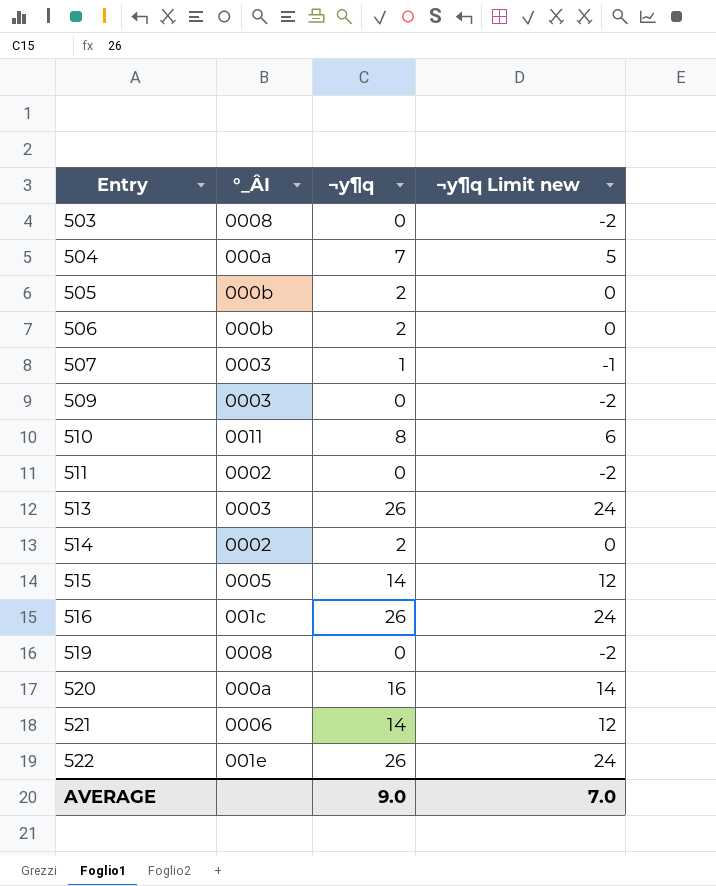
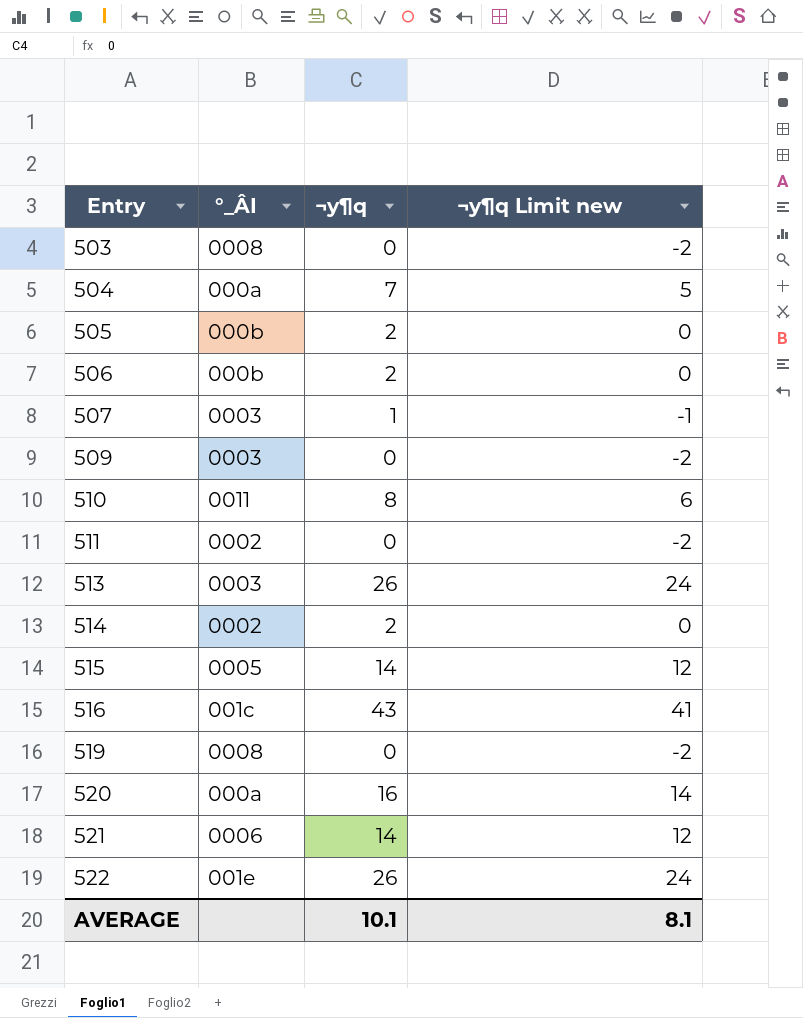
516 | ¬y¶q: 26 -> 43
516 | ¬y¶q Limit new: 24 -> 41
AVERAGE | ¬y¶q: 9.0 -> 10.1
AVERAGE | ¬y¶q Limit new: 7.0 -> 8.1

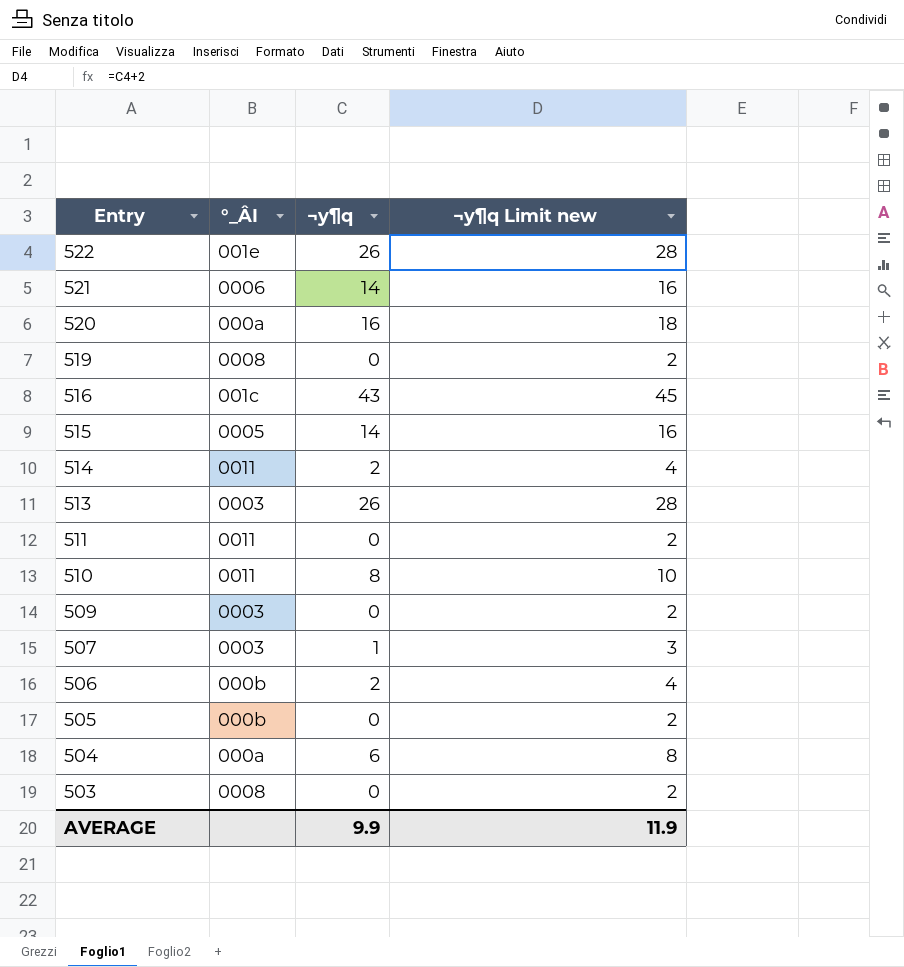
row order: Entry ascending -> Entry descending
column ¬y¶q Limit new | formula: [¬y¶q] - 2 -> [¬y¶q] + 2
514 | °_ÂI: 0002 -> 0011
511 | °_ÂI: 0002 -> 0011
505 | ¬y¶q: 2 -> 0
504 | ¬y¶q: 7 -> 6
AVERAGE | ¬y¶q: 10.1 -> 9.9
AVERAGE | ¬y¶q Limit new: 8.1 -> 11.9

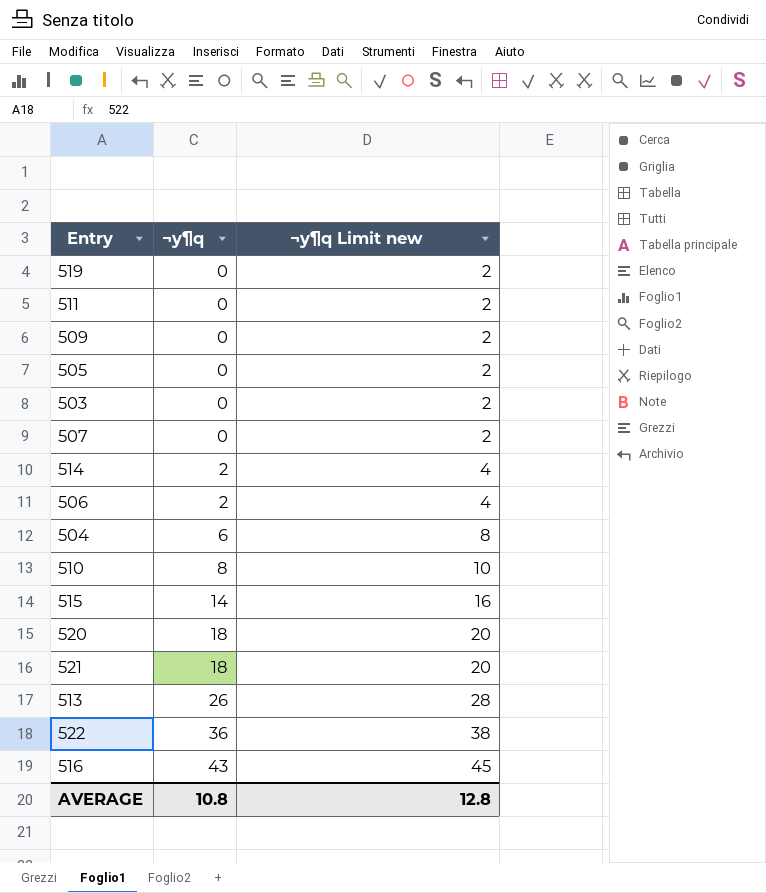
row order: Entry descending -> ¬y¶q ascending
column °_ÂI | position: 2 -> none
507 | ¬y¶q: 1 -> 0
507 | ¬y¶q Limit new: 3 -> 2
520 | ¬y¶q: 16 -> 18
520 | ¬y¶q Limit new: 18 -> 20
521 | ¬y¶q: 14 -> 18
521 | ¬y¶q Limit new: 16 -> 20
522 | ¬y¶q: 26 -> 36
522 | ¬y¶q Limit new: 28 -> 38
AVERAGE | ¬y¶q: 9.9 -> 10.8
AVERAGE | ¬y¶q Limit new: 11.9 -> 12.8

